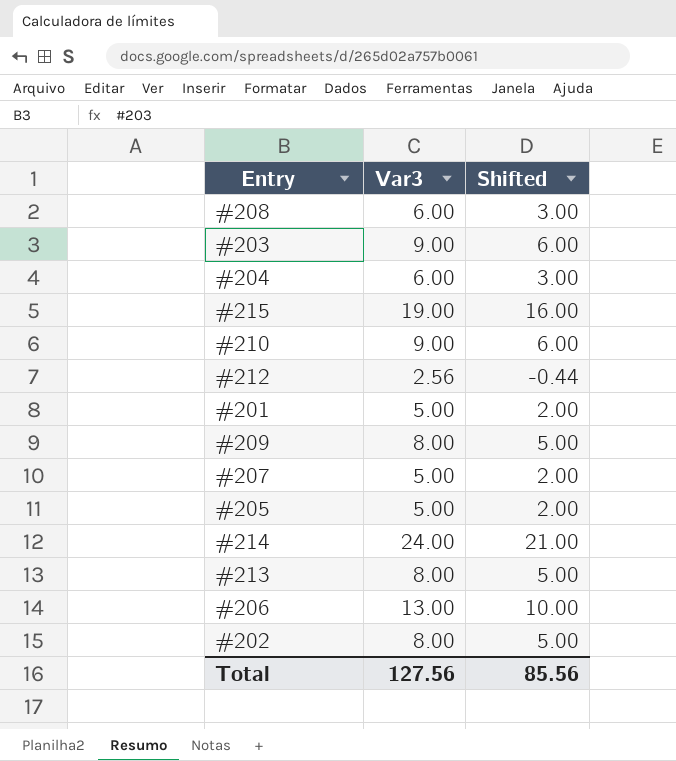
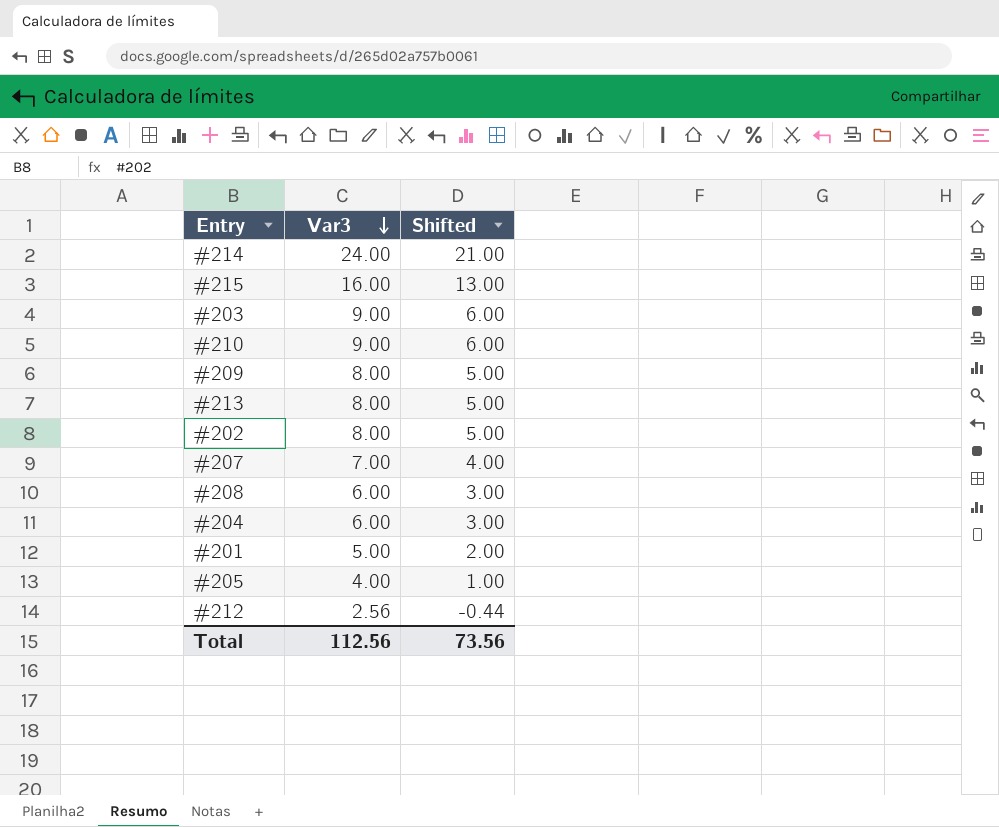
row order: none -> Var3 descending
row #206: 13.00 | 10.00 -> none
#215 | Var3: 19.00 -> 16.00
#215 | Shifted: 16.00 -> 13.00
#207 | Var3: 5.00 -> 7.00
#207 | Shifted: 2.00 -> 4.00
#205 | Var3: 5.00 -> 4.00
#205 | Shifted: 2.00 -> 1.00
Total | Var3: 127.56 -> 112.56
Total | Shifted: 85.56 -> 73.56

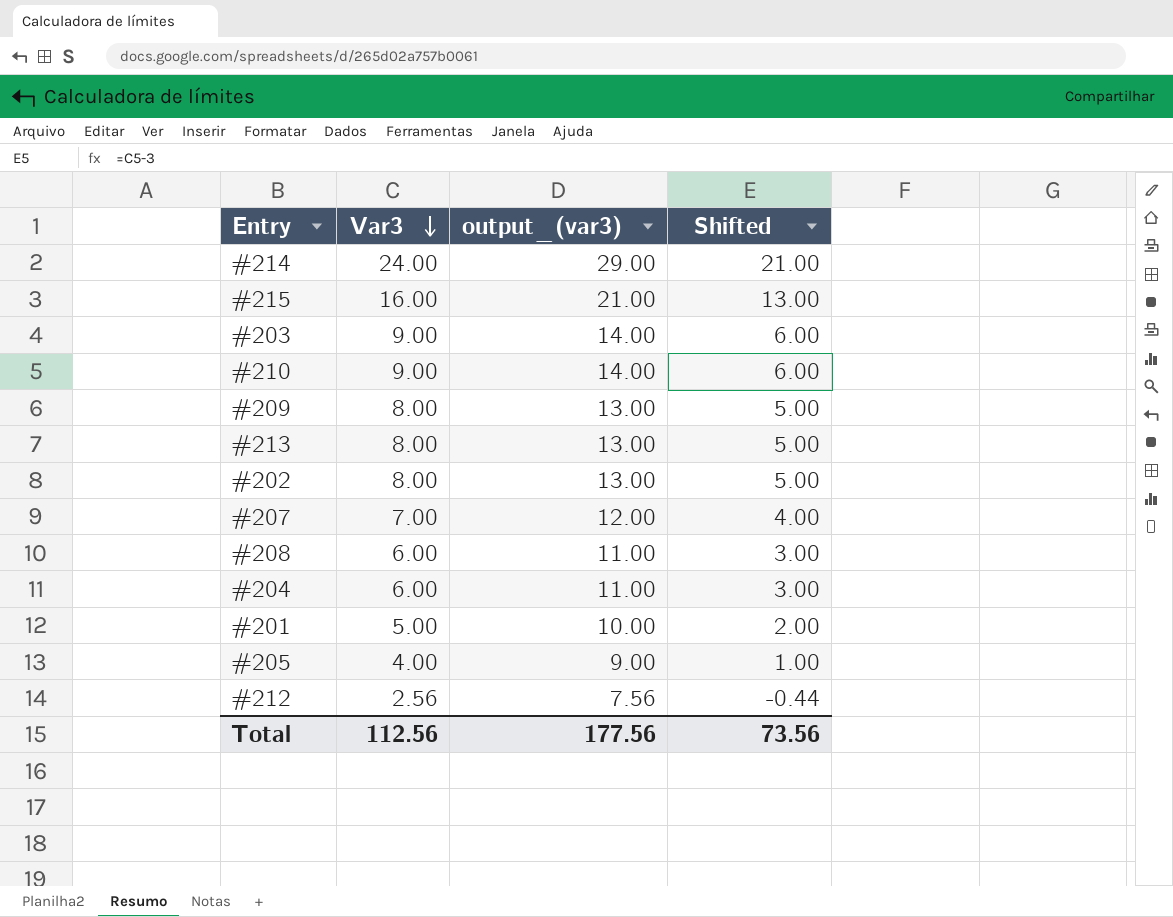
column output_(var3) | formula: none -> [Var3] + 5

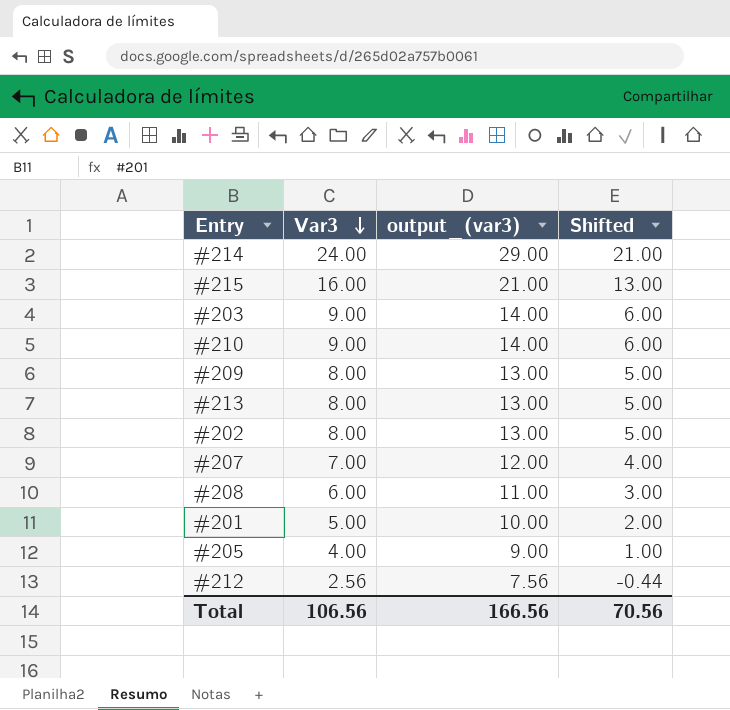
row #204: 6.00 | 11.00 | 3.00 -> none
Total | Var3: 112.56 -> 106.56
Total | output_(var3): 177.56 -> 166.56
Total | Shifted: 73.56 -> 70.56

